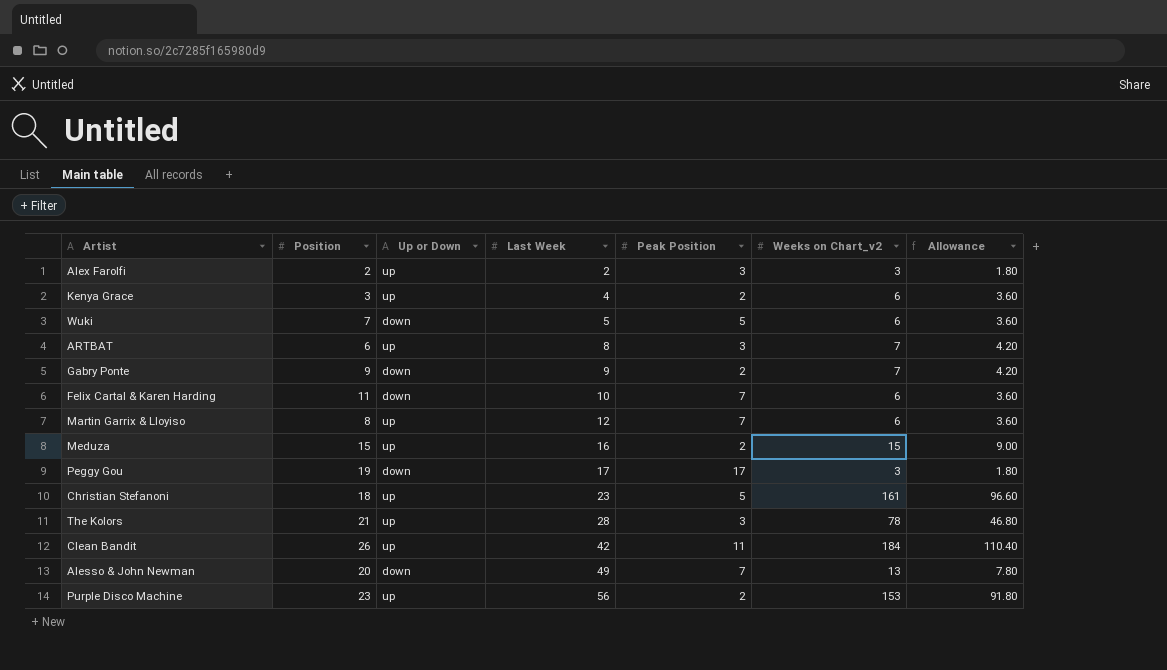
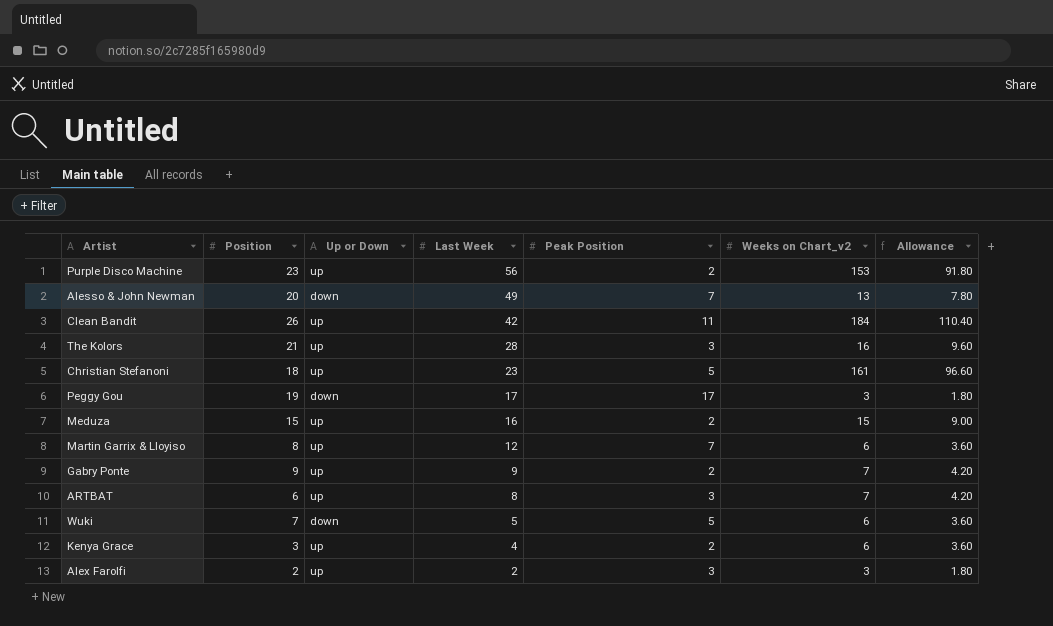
row order: Last Week ascending -> Last Week descending
row Felix Cartal & Karen Harding: 11 | down | 10 | 7 | 6 | 3.60 -> none
The Kolors | Weeks on Chart_v2: 78 -> 16
The Kolors | Allowance: 46.80 -> 9.60
Gabry Ponte | Up or Down: down -> up

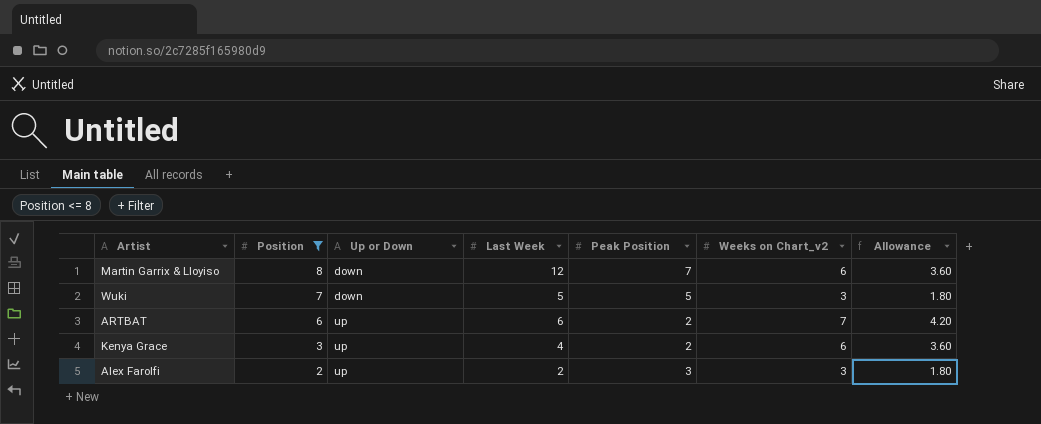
filter: none -> Position <= 8
row order: Last Week descending -> Position descending
Martin Garrix & Lloyiso | Up or Down: up -> down
Wuki | Weeks on Chart_v2: 6 -> 3
Wuki | Allowance: 3.60 -> 1.80
ARTBAT | Last Week: 8 -> 6
ARTBAT | Peak Position: 3 -> 2

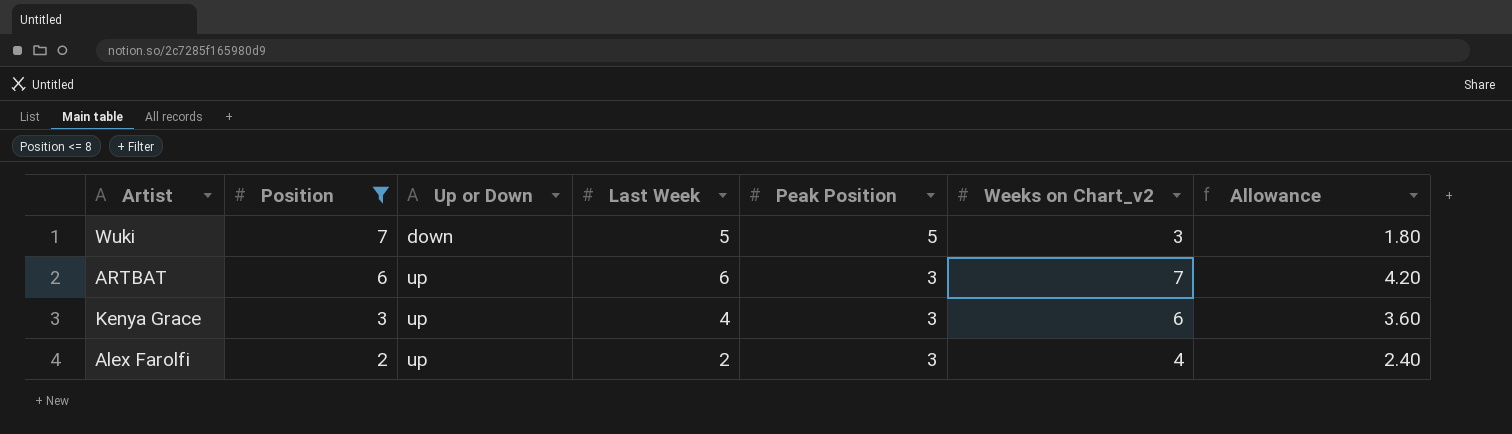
row Martin Garrix & Lloyiso: 8 | down | 12 | 7 | 6 | 3.60 -> none
ARTBAT | Peak Position: 2 -> 3
Kenya Grace | Peak Position: 2 -> 3
Alex Farolfi | Weeks on Chart_v2: 3 -> 4
Alex Farolfi | Allowance: 1.80 -> 2.40

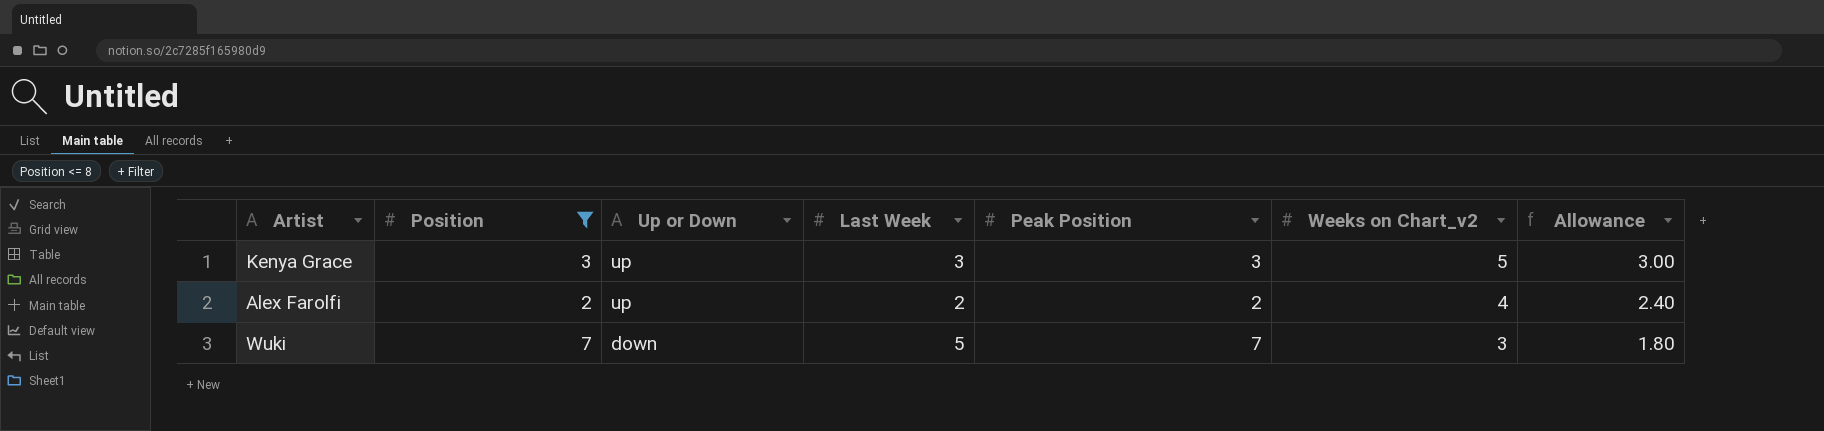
row order: Position descending -> Up or Down descending
row ARTBAT: 6 | up | 6 | 3 | 7 | 4.20 -> none
Kenya Grace | Last Week: 4 -> 3
Kenya Grace | Weeks on Chart_v2: 6 -> 5
Kenya Grace | Allowance: 3.60 -> 3.00
Alex Farolfi | Peak Position: 3 -> 2
Wuki | Peak Position: 5 -> 7

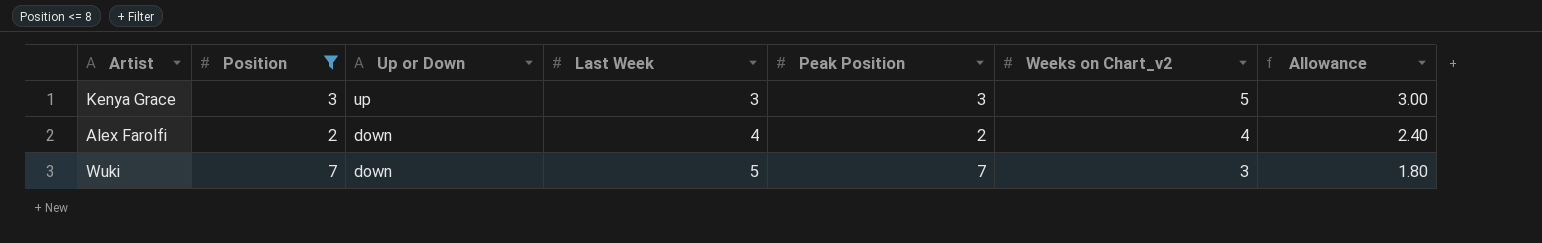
Alex Farolfi | Up or Down: up -> down
Alex Farolfi | Last Week: 2 -> 4

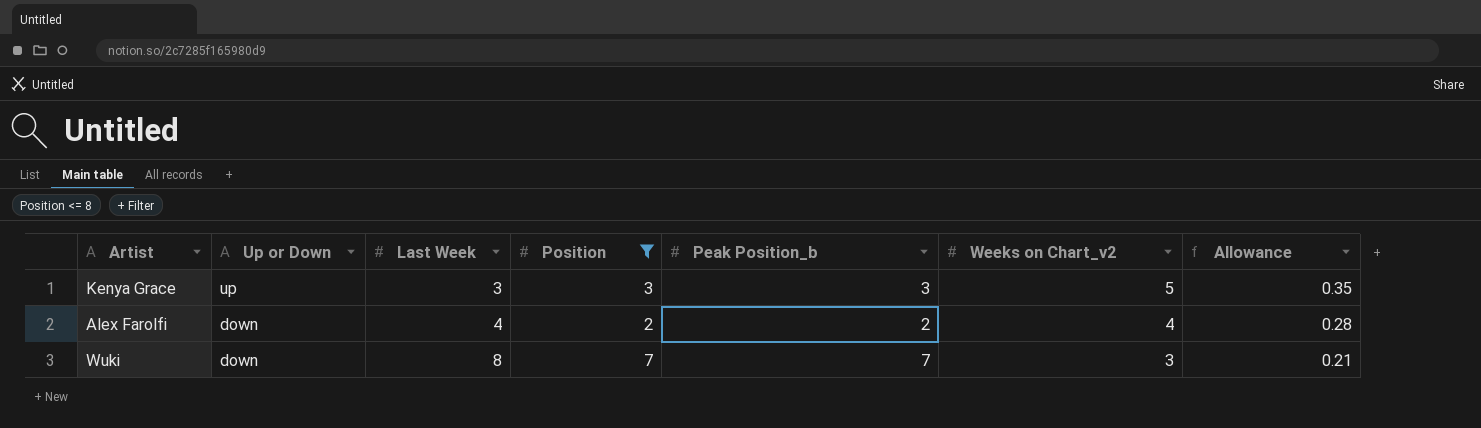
column Position | position: 2 -> 4
column name: Peak Position -> Peak Position_b
column Allowance | formula: [Weeks on Chart_v2] * 0.6 -> [Weeks on Chart_v2] * 0.07
Wuki | Last Week: 5 -> 8

